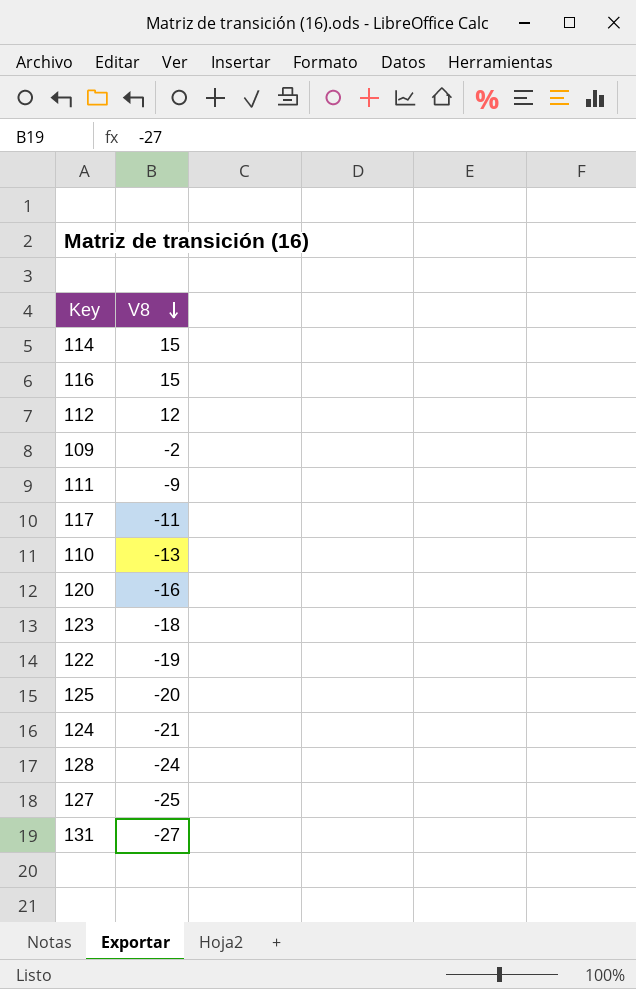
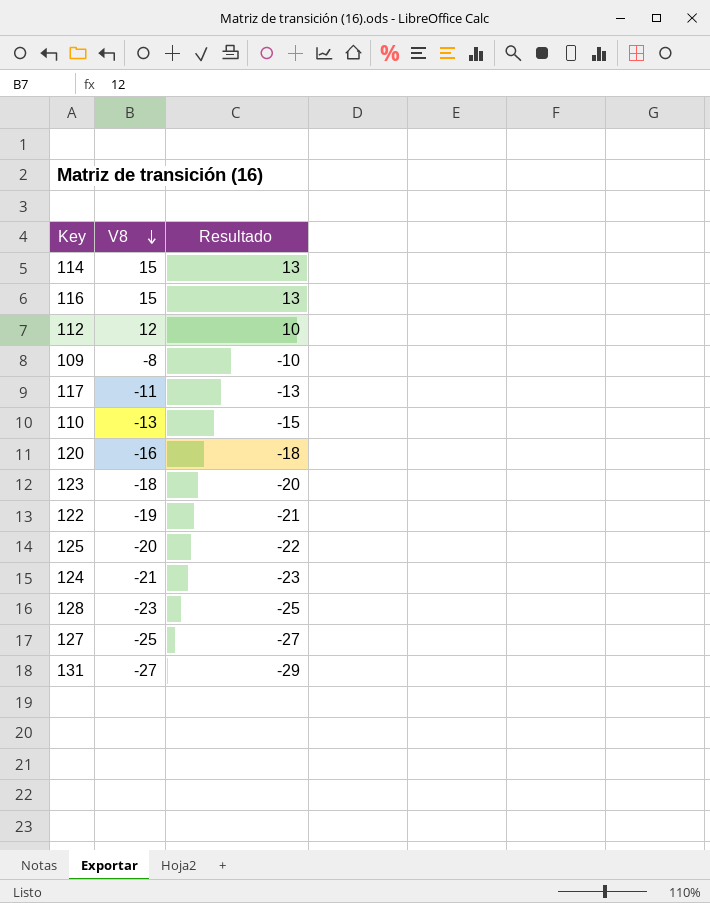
column Resultado | formula: none -> [V8] - 2
row 111: -9 -> none
109 | V8: -2 -> -8
128 | V8: -24 -> -23

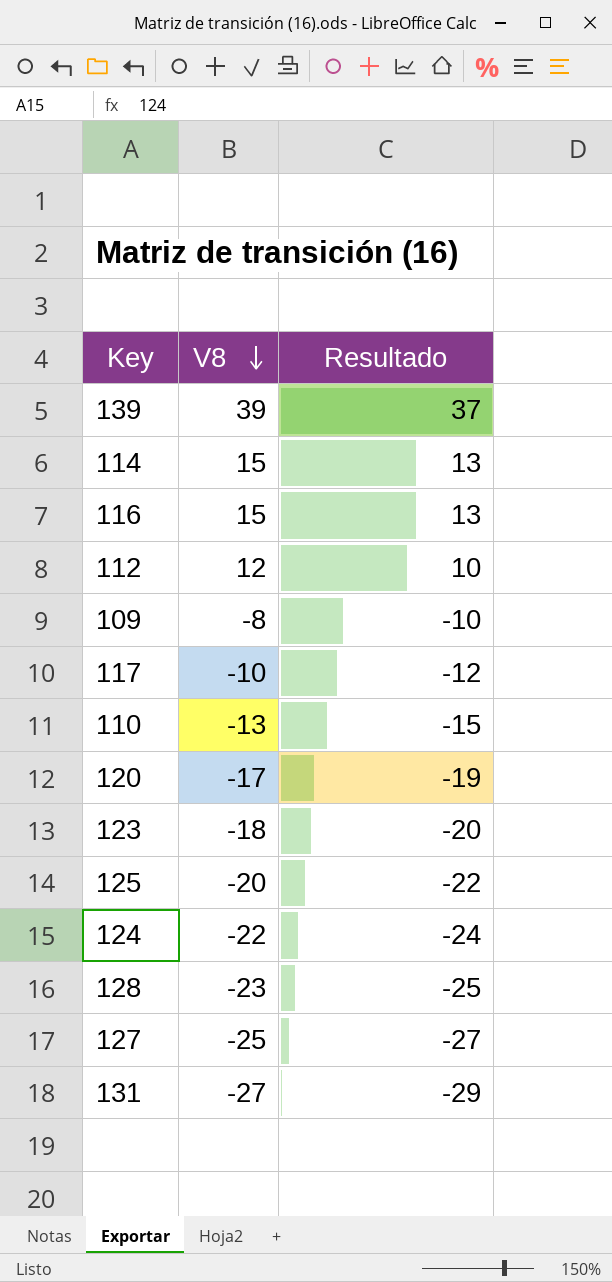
row 122: -19 | -21 -> none
row 139: none -> 39 | 37
117 | V8: -11 -> -10
117 | Resultado: -13 -> -12
120 | V8: -16 -> -17
120 | Resultado: -18 -> -19
124 | V8: -21 -> -22
124 | Resultado: -23 -> -24

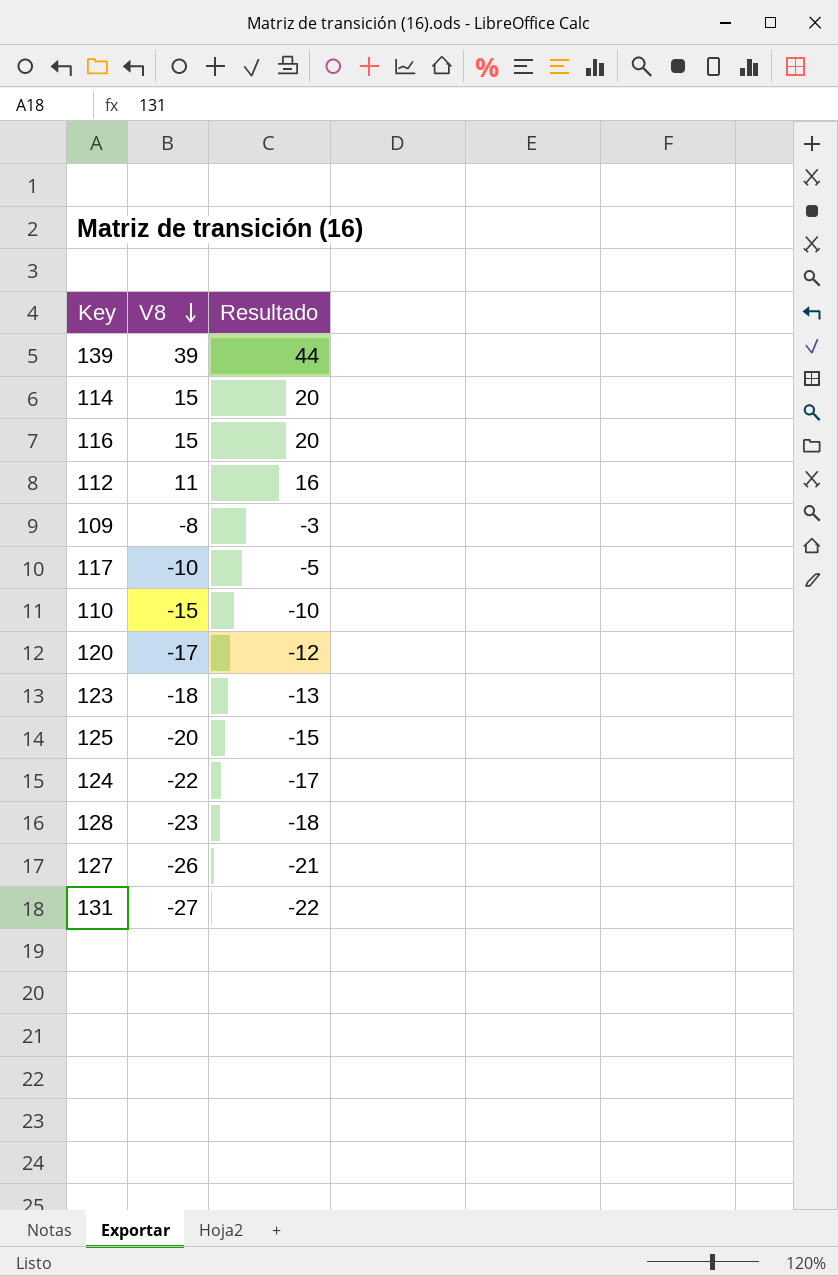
column Resultado | formula: [V8] - 2 -> [V8] + 5
112 | V8: 12 -> 11
110 | V8: -13 -> -15
127 | V8: -25 -> -26

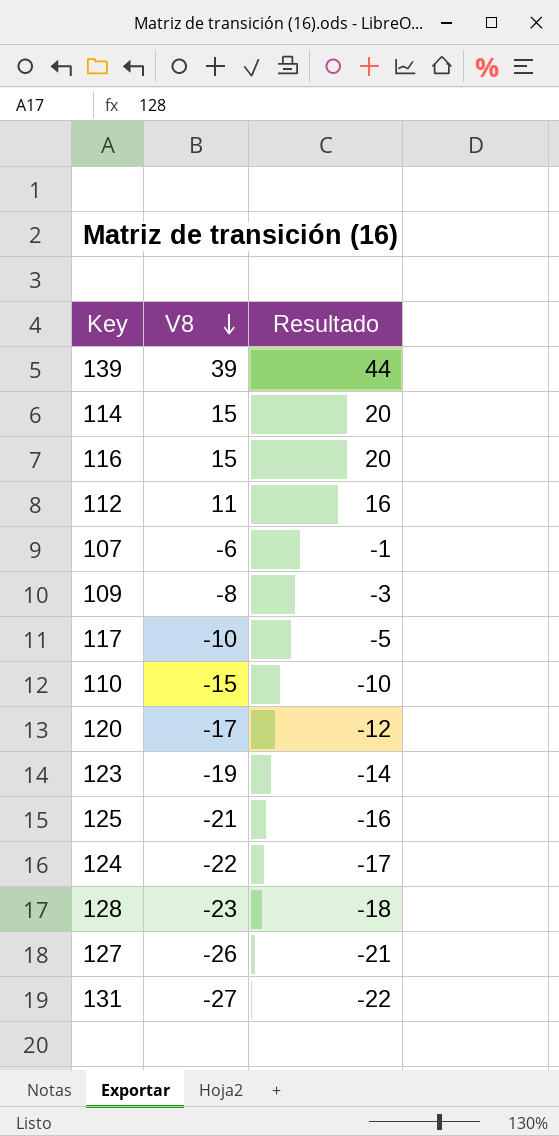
row 107: none -> -6 | -1
123 | V8: -18 -> -19
123 | Resultado: -13 -> -14
125 | V8: -20 -> -21
125 | Resultado: -15 -> -16

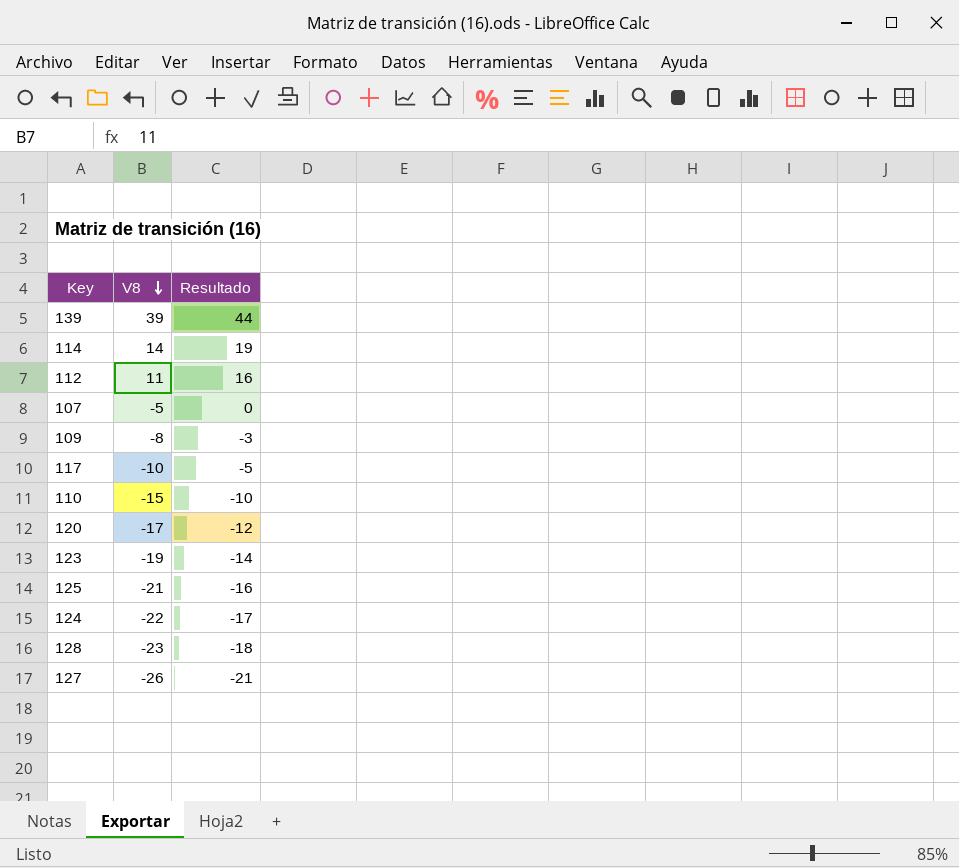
row 116: 15 | 20 -> none
row 131: -27 | -22 -> none
114 | V8: 15 -> 14
114 | Resultado: 20 -> 19
107 | V8: -6 -> -5
107 | Resultado: -1 -> 0

